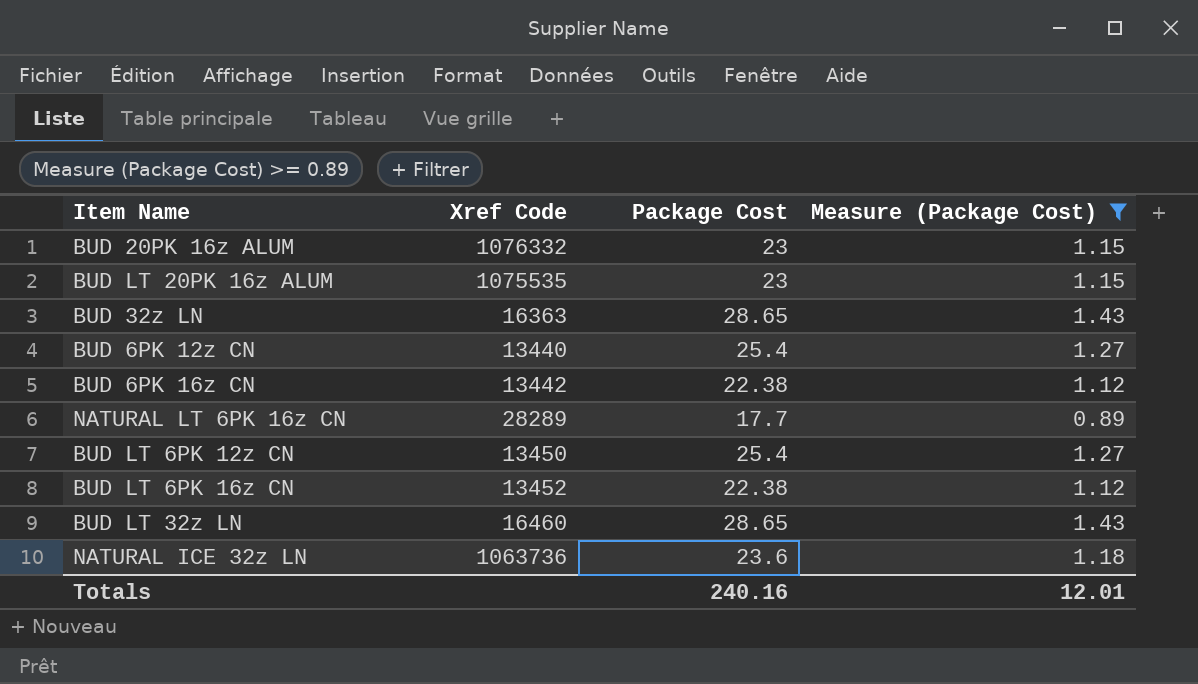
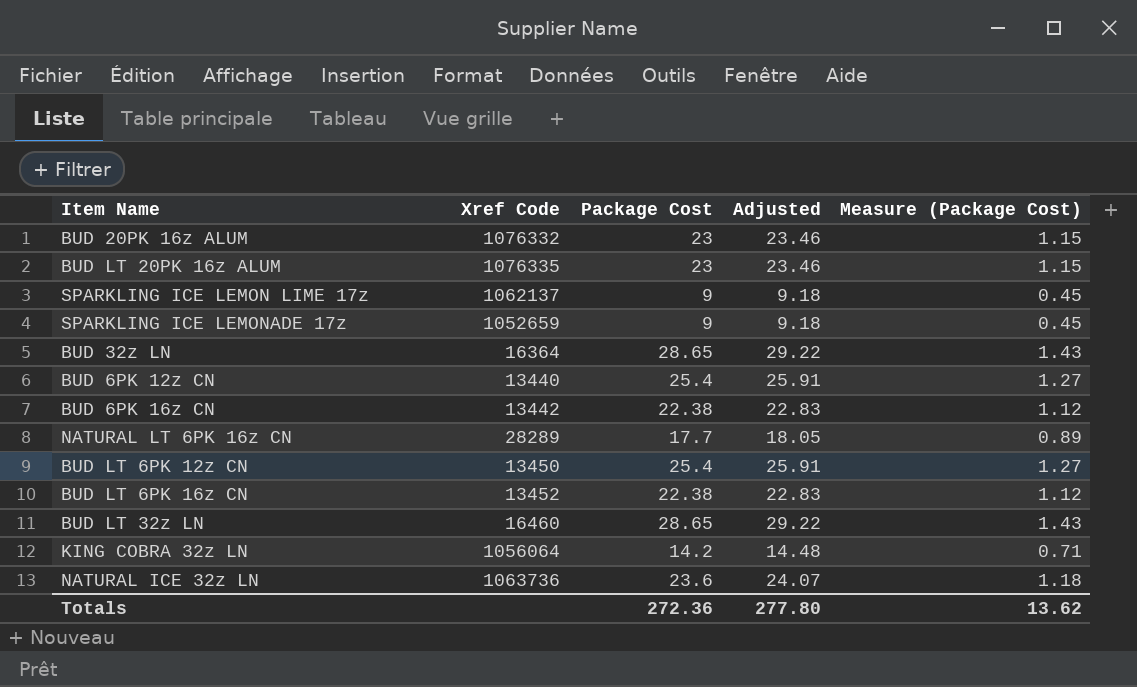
filter: Measure (Package Cost) >= 0.89 -> none
column Adjusted | formula: none -> [Package Cost] * 1.02
BUD LT 20PK 16z ALUM | Xref Code: 1075535 -> 1076335
BUD 32z LN | Xref Code: 16363 -> 16364
Totals | Package Cost: 240.16 -> 272.36
Totals | Measure (Package Cost): 12.01 -> 13.62

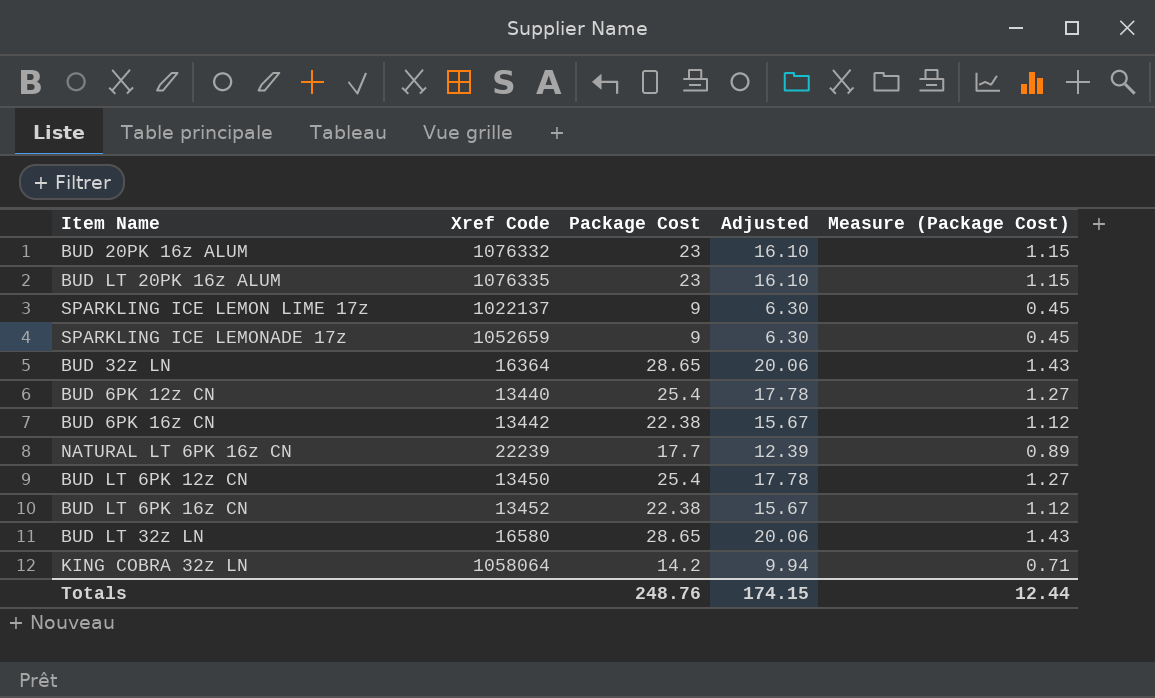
column Adjusted | formula: [Package Cost] * 1.02 -> [Package Cost] * 0.7
row NATURAL ICE 32z LN: 1063736 | 23.6 | 24.07 | 1.18 -> none
SPARKLING ICE LEMON LIME 17z | Xref Code: 1062137 -> 1022137
NATURAL LT 6PK 16z CN | Xref Code: 28289 -> 22239
BUD LT 32z LN | Xref Code: 16460 -> 16580
KING COBRA 32z LN | Xref Code: 1056064 -> 1058064
Totals | Package Cost: 272.36 -> 248.76
Totals | Adjusted: 277.80 -> 174.15
Totals | Measure (Package Cost): 13.62 -> 12.44

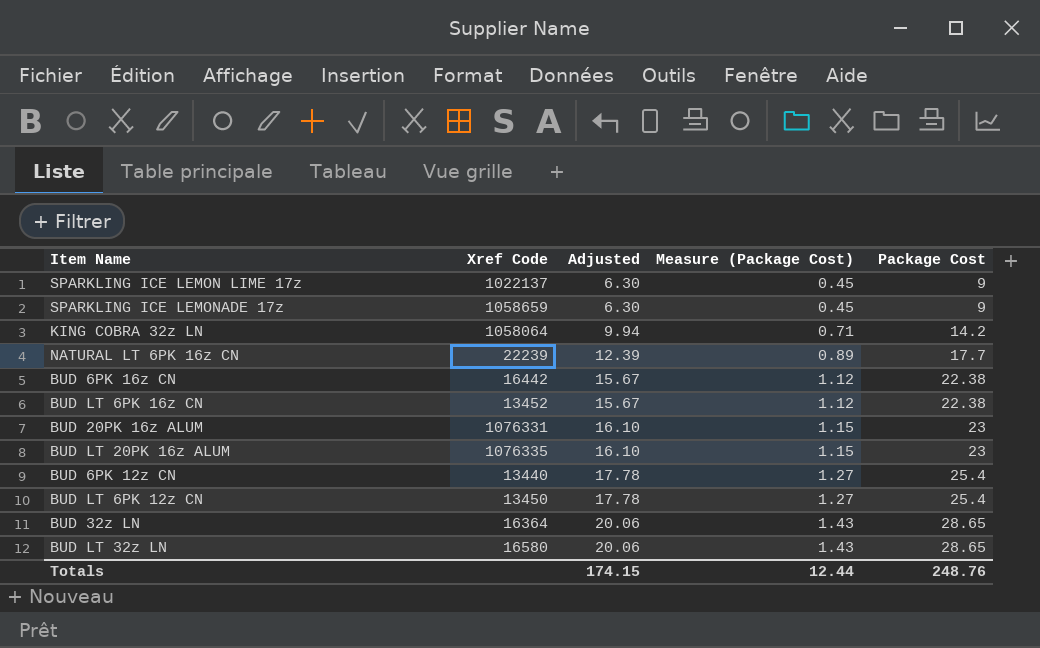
row order: none -> Adjusted ascending
column Package Cost | position: 3 -> 5
SPARKLING ICE LEMONADE 17z | Xref Code: 1052659 -> 1058659
BUD 6PK 16z CN | Xref Code: 13442 -> 16442
BUD 20PK 16z ALUM | Xref Code: 1076332 -> 1076331

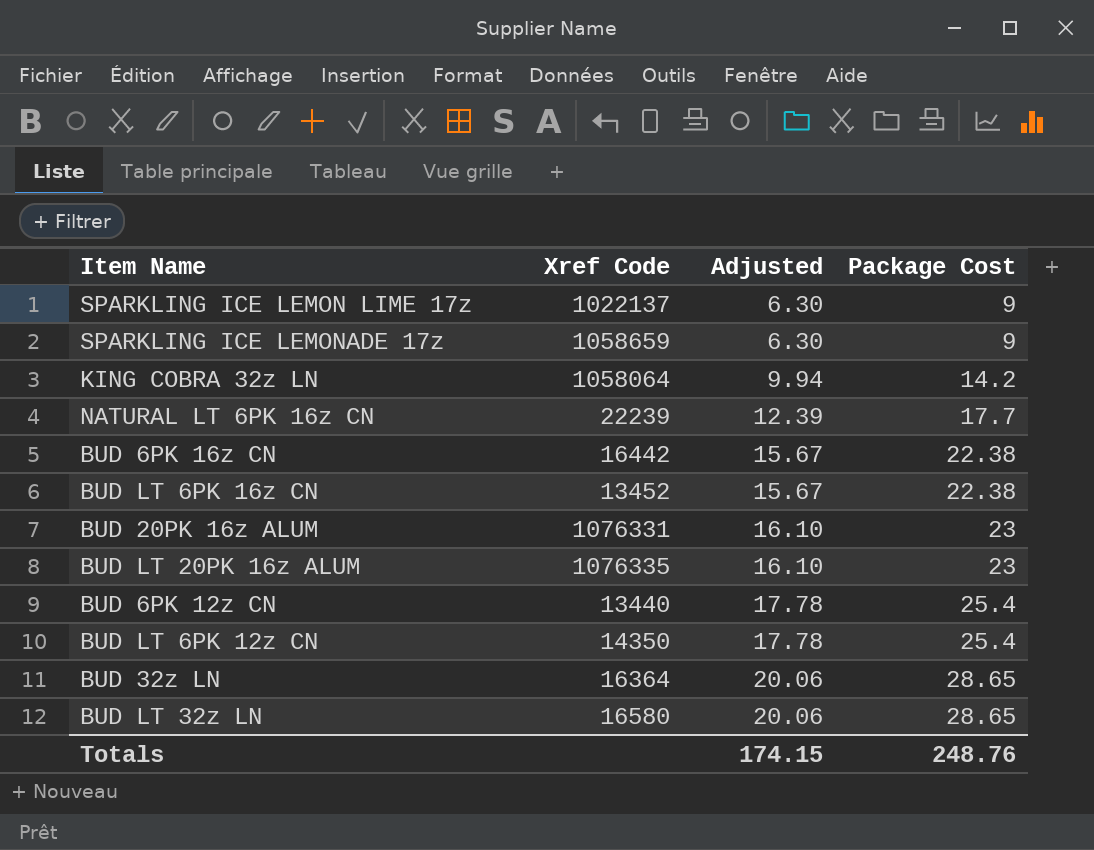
column Measure (Package Cost) | formula: [Package Cost] * 0.05 -> none
BUD LT 6PK 12z CN | Xref Code: 13450 -> 14350

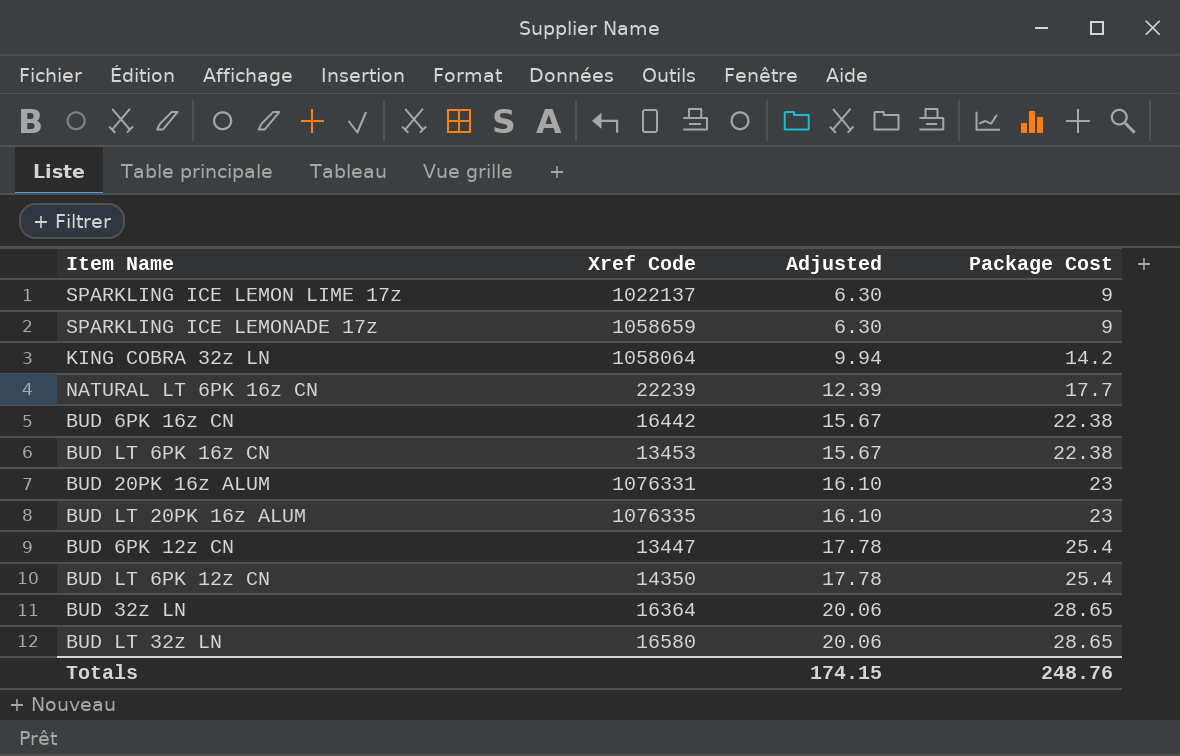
BUD LT 6PK 16z CN | Xref Code: 13452 -> 13453
BUD 6PK 12z CN | Xref Code: 13440 -> 13447

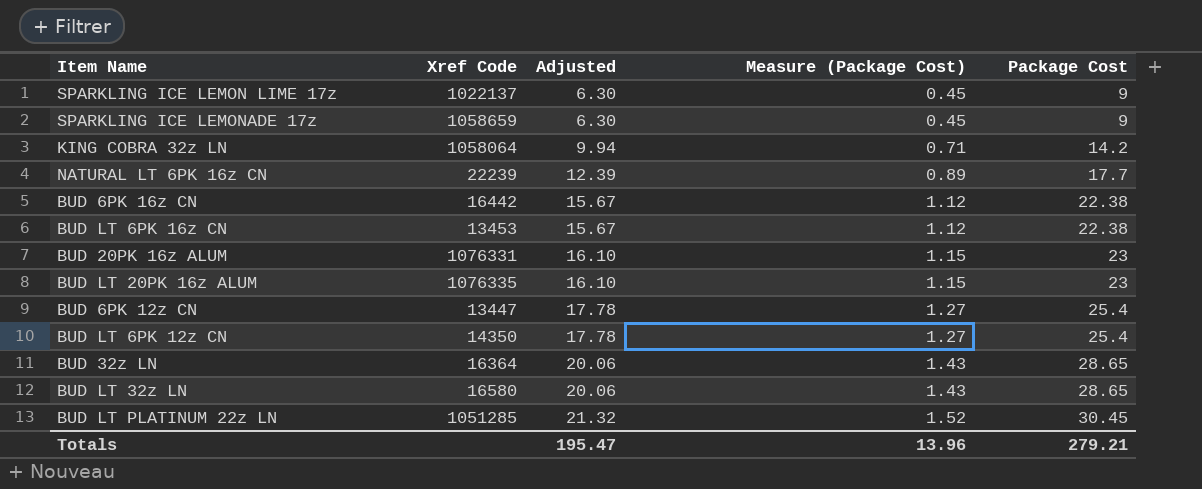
column Measure (Package Cost) | formula: none -> [Package Cost] * 0.05
row BUD LT PLATINUM 22z LN: none -> 1051285 | 21.32 | 1.52 | 30.45
Totals | Adjusted: 174.15 -> 195.47
Totals | Package Cost: 248.76 -> 279.21

